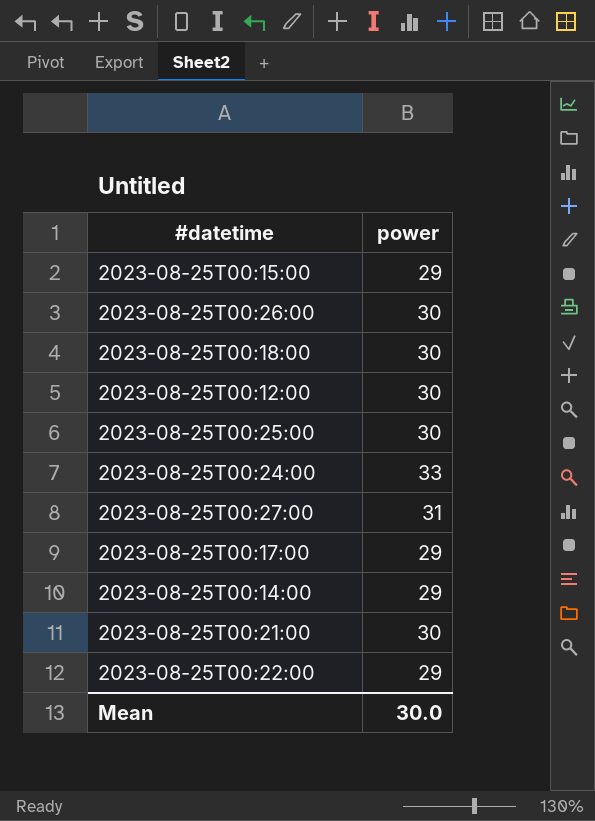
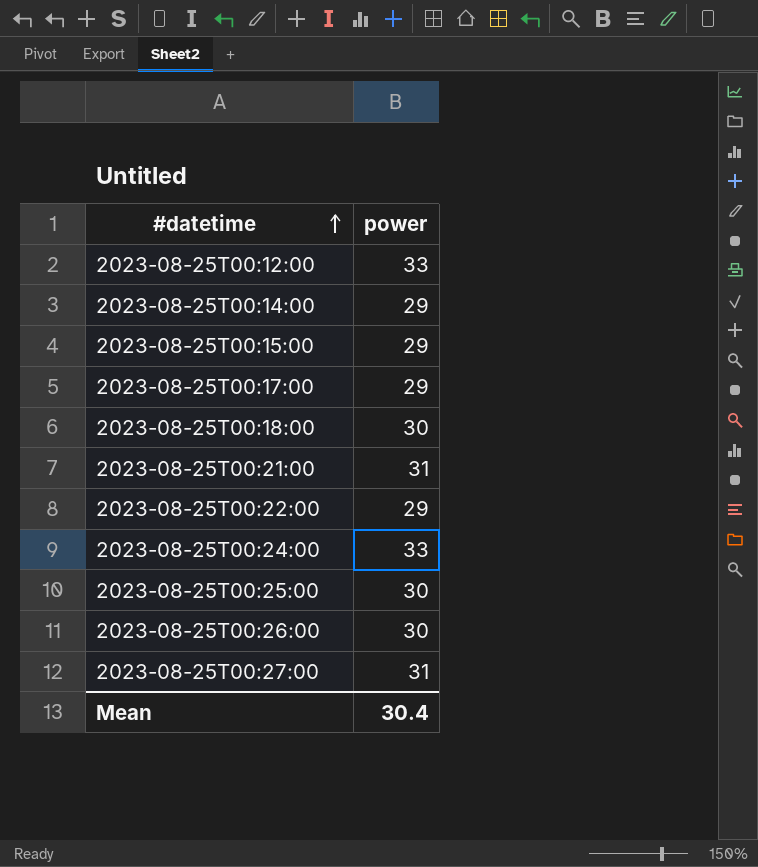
row order: none -> #datetime ascending
2023-08-25T00:12:00 | power: 30 -> 33
2023-08-25T00:21:00 | power: 30 -> 31
Mean | power: 30.0 -> 30.4

